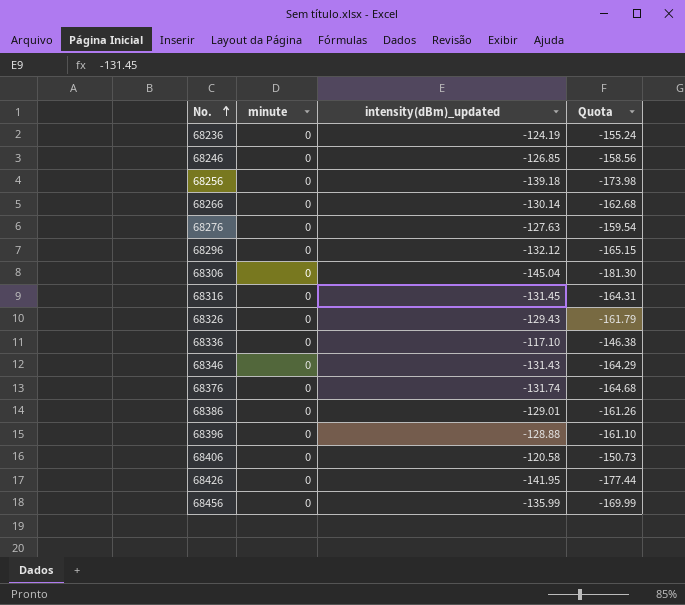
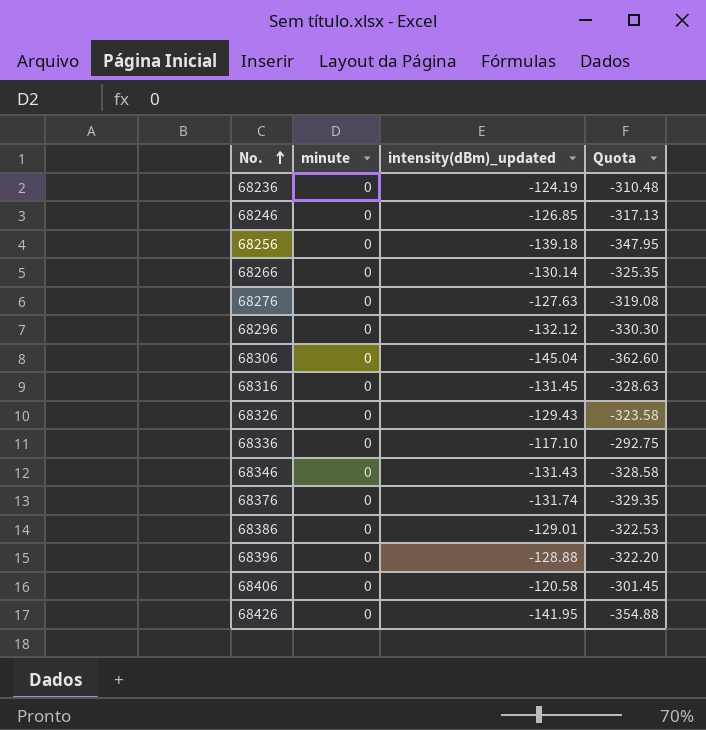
column Quota | formula: [intensity(dBm)_updated] * 1.25 -> [intensity(dBm)_updated] * 2.5
row 68456: 0 | -135.99 | -169.99 -> none

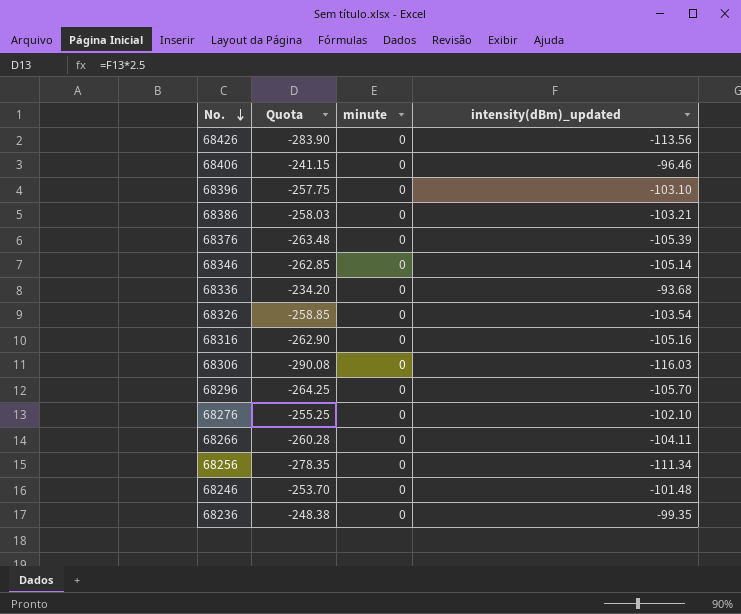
row order: No. ascending -> No. descending
column Quota | position: 4 -> 2
68426 | Quota: -354.88 -> -283.90
68426 | intensity(dBm)_updated: -141.95 -> -113.56
68406 | Quota: -301.45 -> -241.15
68406 | intensity(dBm)_updated: -120.58 -> -96.46
68396 | Quota: -322.20 -> -257.75
68396 | intensity(dBm)_updated: -128.88 -> -103.10
68386 | Quota: -322.53 -> -258.03
68386 | intensity(dBm)_updated: -129.01 -> -103.21
68376 | Quota: -329.35 -> -263.48
68376 | intensity(dBm)_updated: -131.74 -> -105.39
68346 | Quota: -328.58 -> -262.85
68346 | intensity(dBm)_updated: -131.43 -> -105.14
68336 | Quota: -292.75 -> -234.20
68336 | intensity(dBm)_updated: -117.10 -> -93.68
68326 | Quota: -323.58 -> -258.85
68326 | intensity(dBm)_updated: -129.43 -> -103.54
68316 | Quota: -328.63 -> -262.90
68316 | intensity(dBm)_updated: -131.45 -> -105.16
68306 | Quota: -362.60 -> -290.08
68306 | intensity(dBm)_updated: -145.04 -> -116.03
68296 | Quota: -330.30 -> -264.25
68296 | intensity(dBm)_updated: -132.12 -> -105.70
68276 | Quota: -319.08 -> -255.25
68276 | intensity(dBm)_updated: -127.63 -> -102.10
68266 | Quota: -325.35 -> -260.28
68266 | intensity(dBm)_updated: -130.14 -> -104.11
68256 | Quota: -347.95 -> -278.35
68256 | intensity(dBm)_updated: -139.18 -> -111.34
68246 | Quota: -317.13 -> -253.70
68246 | intensity(dBm)_updated: -126.85 -> -101.48
68236 | Quota: -310.48 -> -248.38
68236 | intensity(dBm)_updated: -124.19 -> -99.35

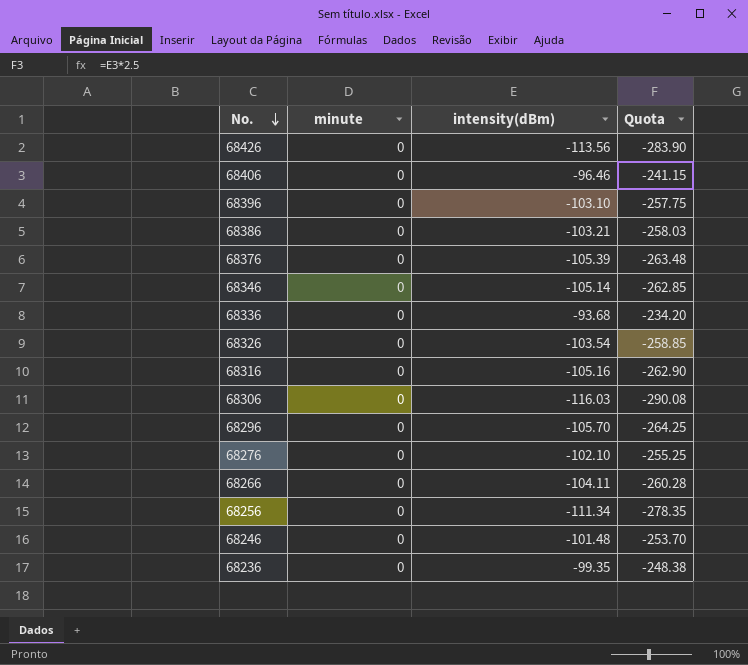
column name: intensity(dBm)_updated -> intensity(dBm)
column Quota | position: 2 -> 4

